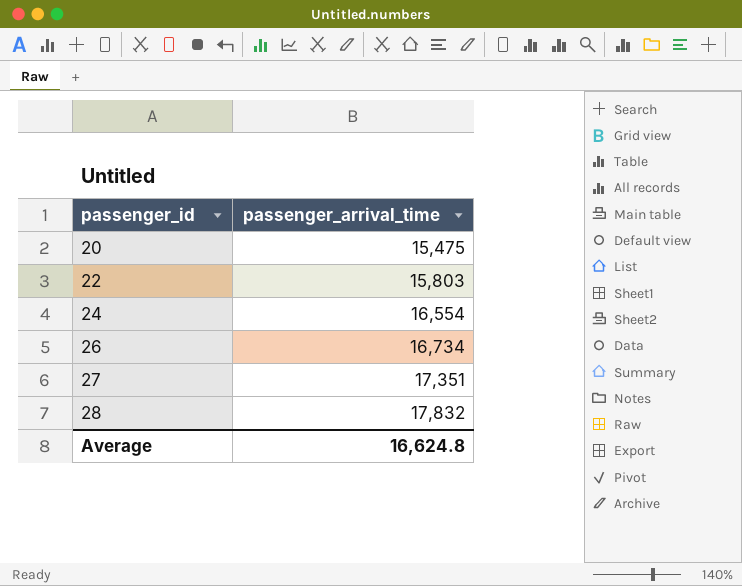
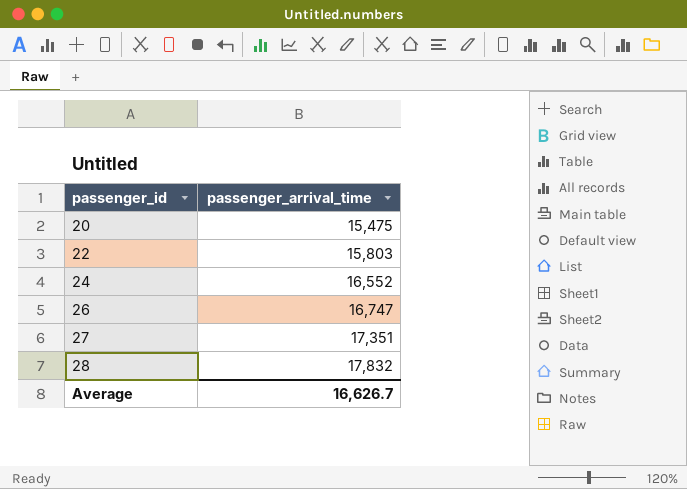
24 | passenger_arrival_time: 16,554 -> 16,552
26 | passenger_arrival_time: 16,734 -> 16,747
Average | passenger_arrival_time: 16,624.8 -> 16,626.7

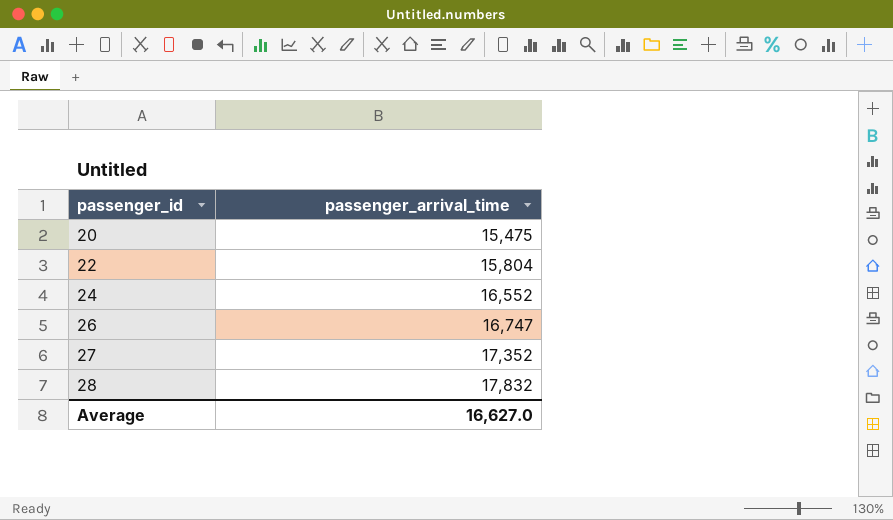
22 | passenger_arrival_time: 15,803 -> 15,804
27 | passenger_arrival_time: 17,351 -> 17,352
Average | passenger_arrival_time: 16,626.7 -> 16,627.0

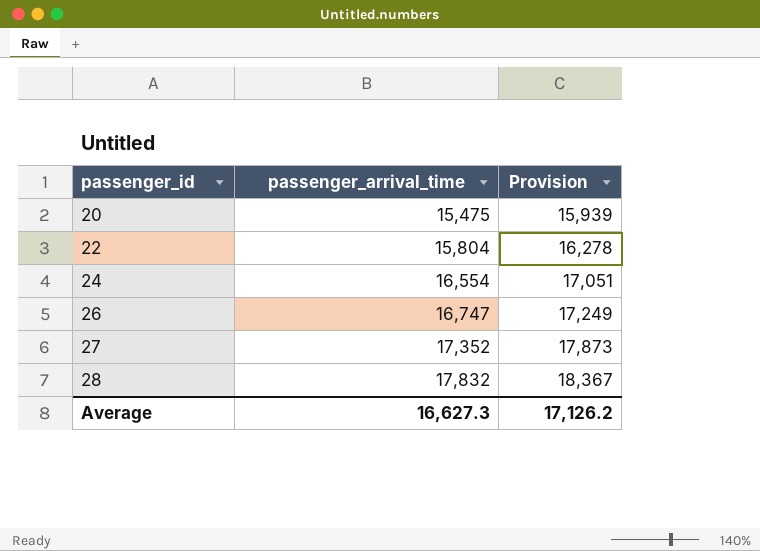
column Provision | formula: none -> [passenger_arrival_time] * 1.03
24 | passenger_arrival_time: 16,552 -> 16,554
Average | passenger_arrival_time: 16,627.0 -> 16,627.3

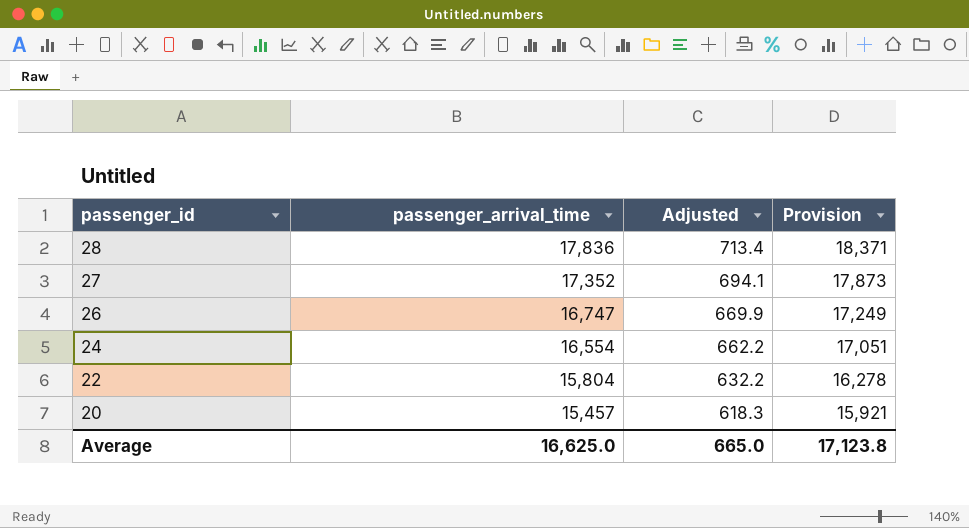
row order: passenger_id ascending -> passenger_id descending
column Adjusted | formula: none -> [passenger_arrival_time] * 0.04
28 | passenger_arrival_time: 17,832 -> 17,836
28 | Provision: 18,367 -> 18,371
20 | passenger_arrival_time: 15,475 -> 15,457
20 | Provision: 15,939 -> 15,921
Average | passenger_arrival_time: 16,627.3 -> 16,625.0
Average | Provision: 17,126.2 -> 17,123.8

